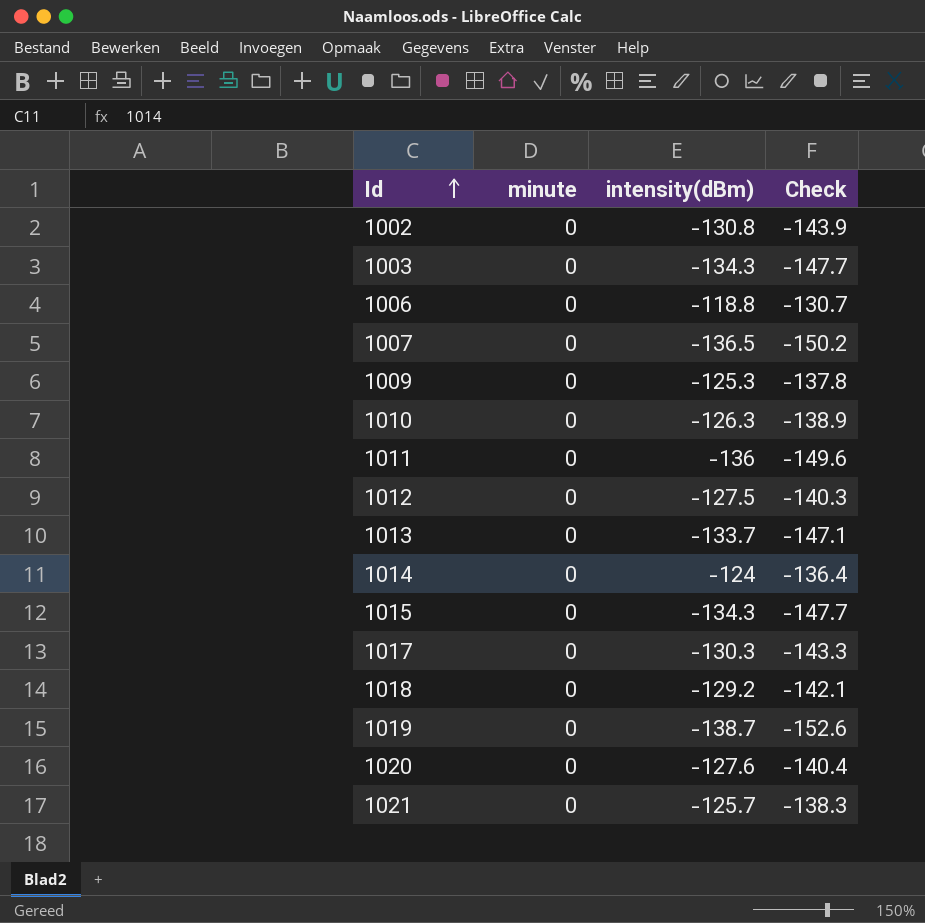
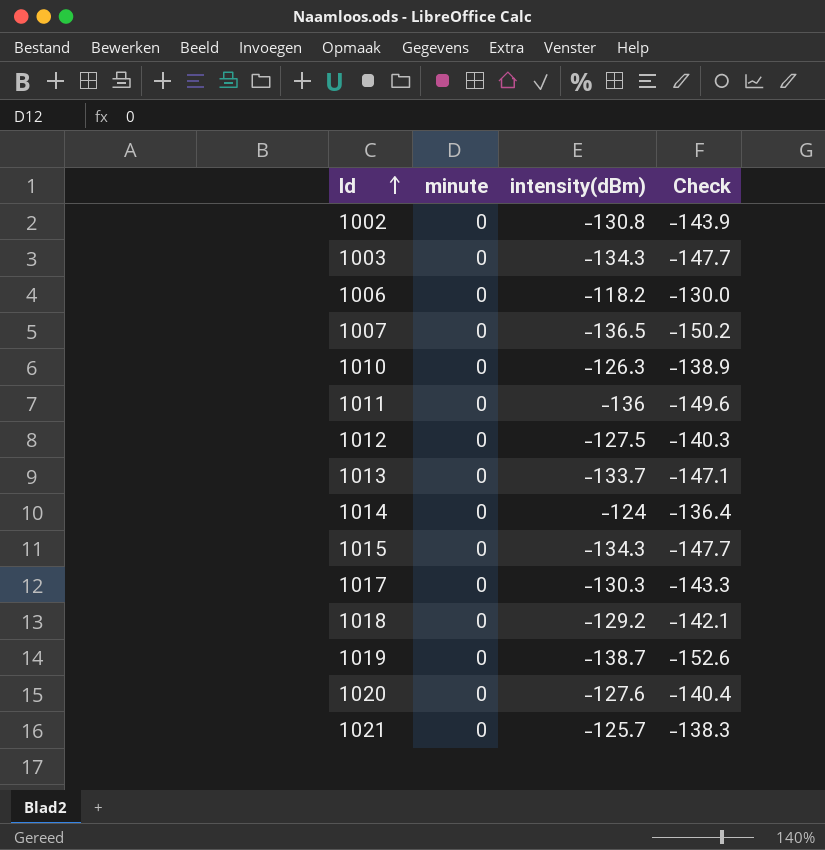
row 1009: 0 | -125.3 | -137.8 -> none
1006 | intensity(dBm): -118.8 -> -118.2
1006 | Check: -130.7 -> -130.0

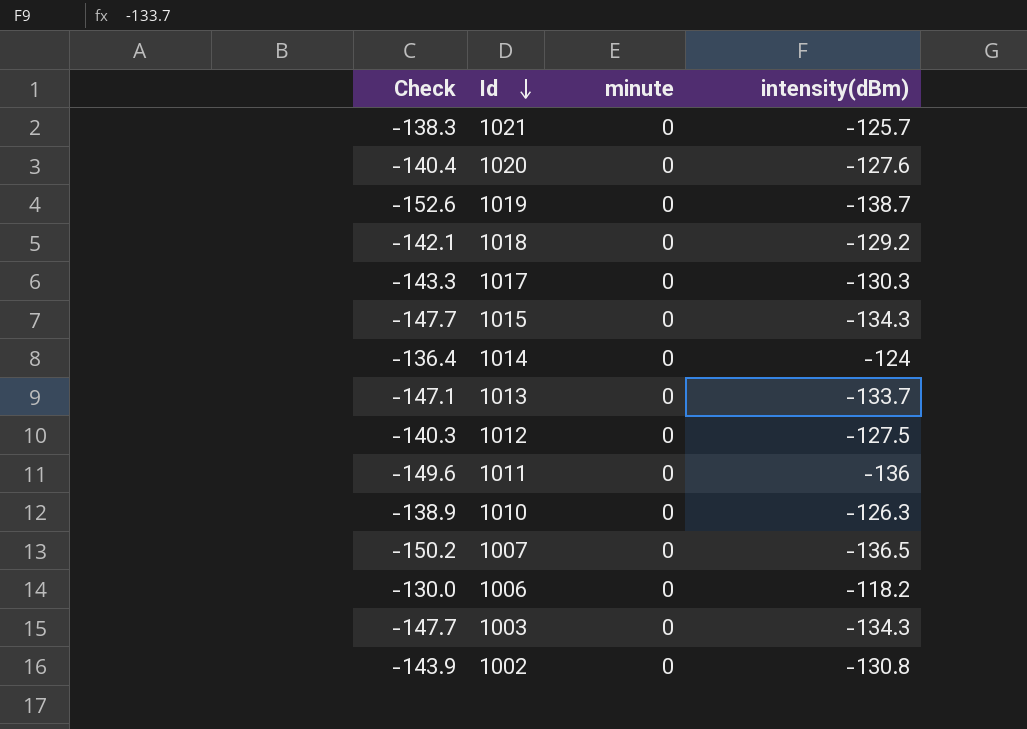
row order: Id ascending -> Id descending
column Check | position: 4 -> 1

